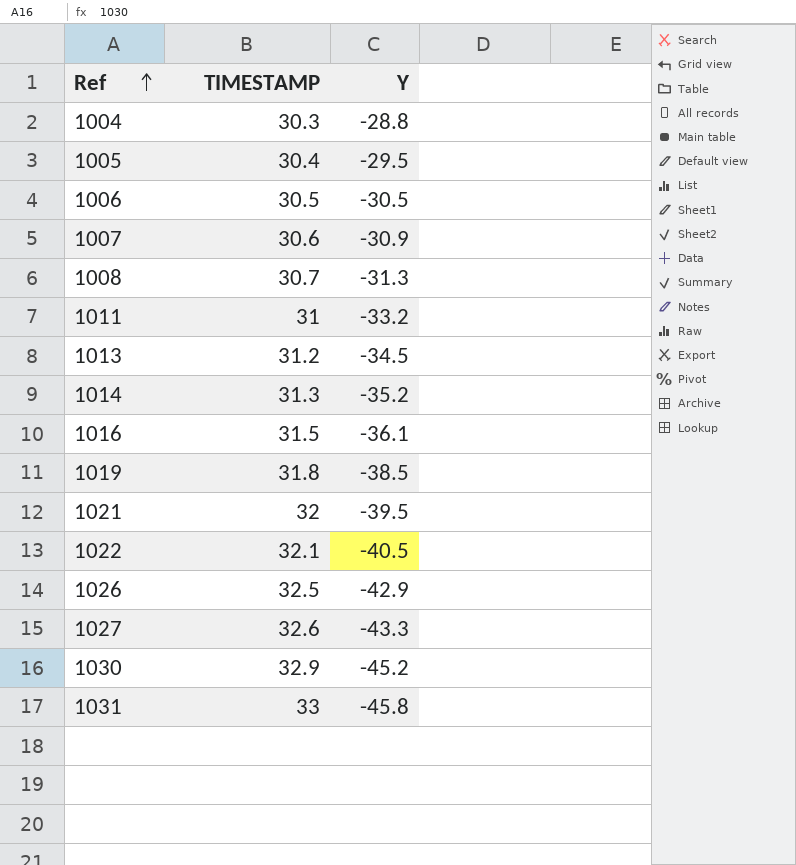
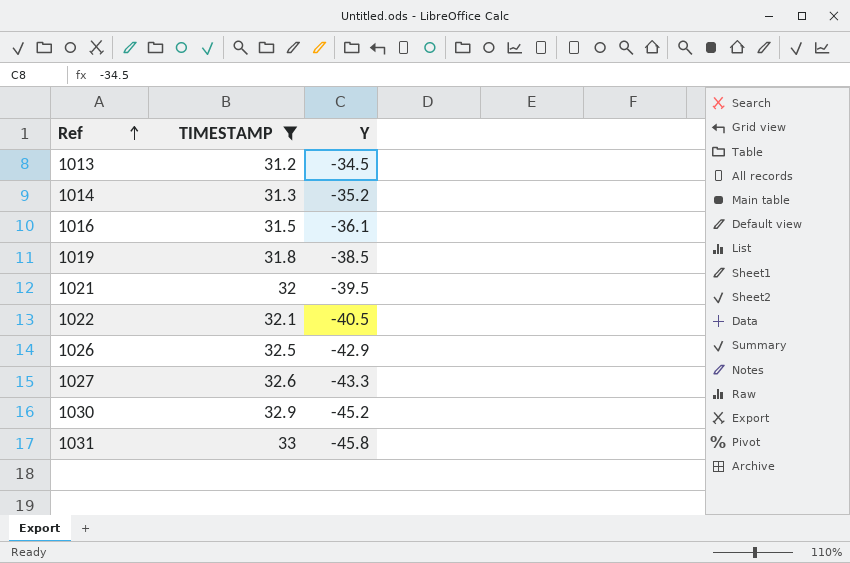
filter: none -> TIMESTAMP >= 31.2

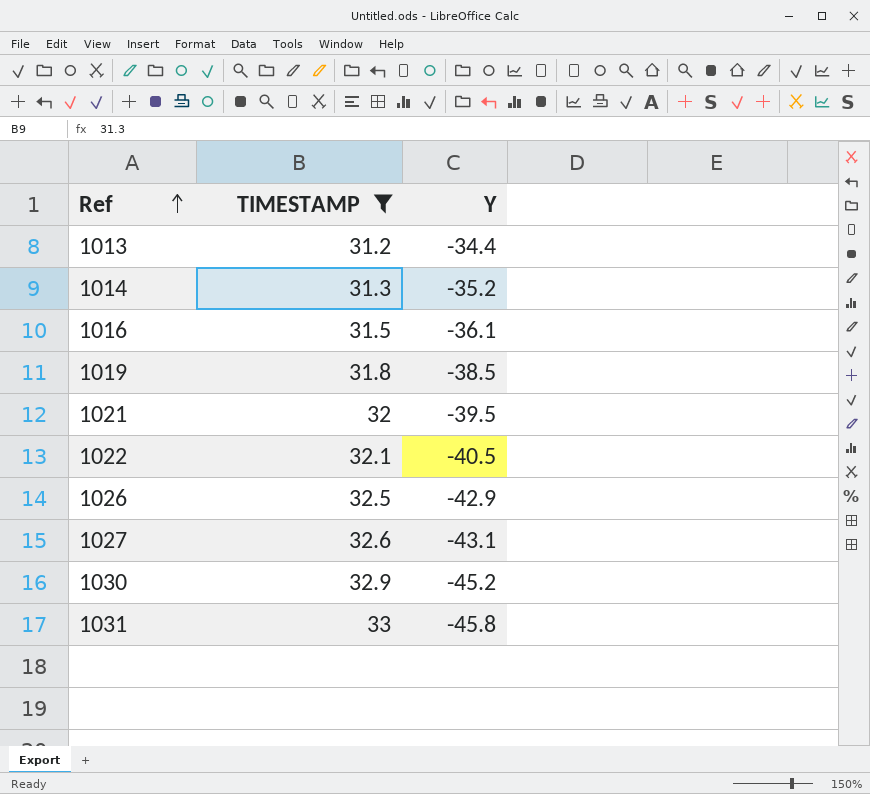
1013 | Y: -34.5 -> -34.4
1027 | Y: -43.3 -> -43.1

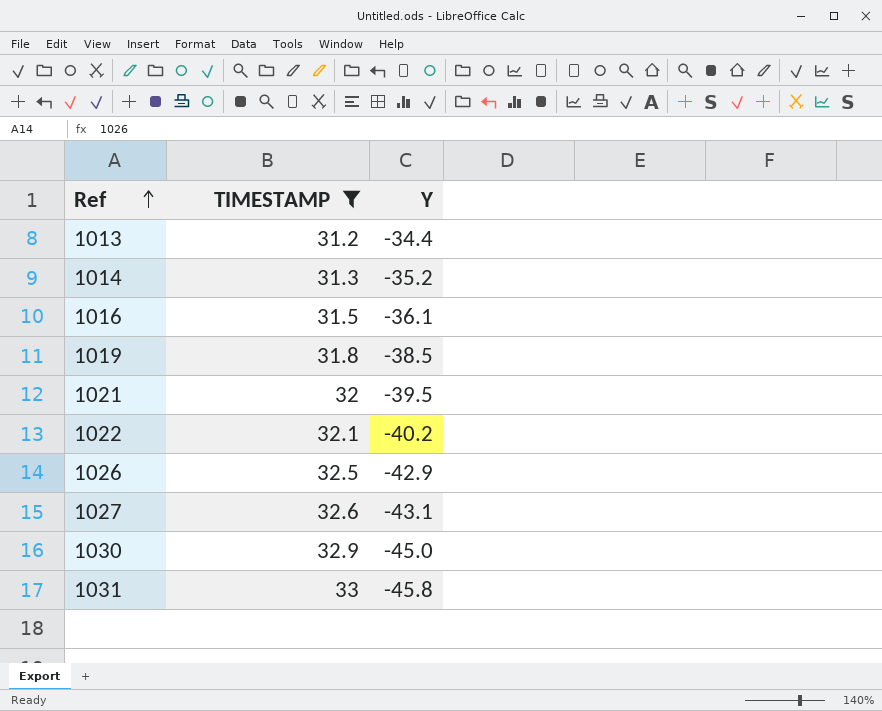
1022 | Y: -40.5 -> -40.2
1030 | Y: -45.2 -> -45.0

